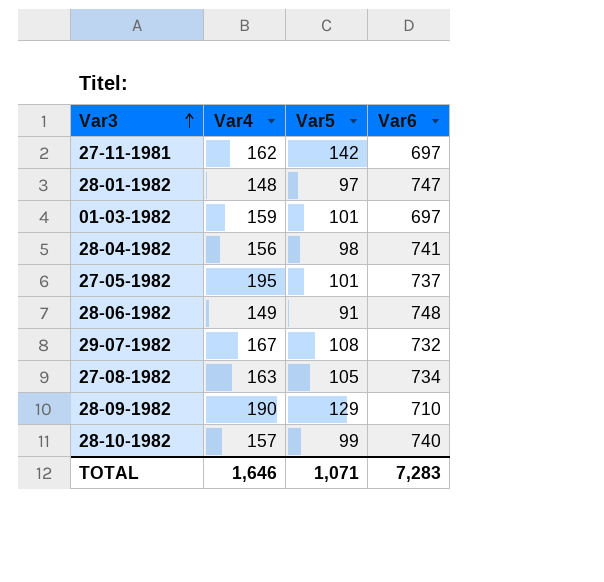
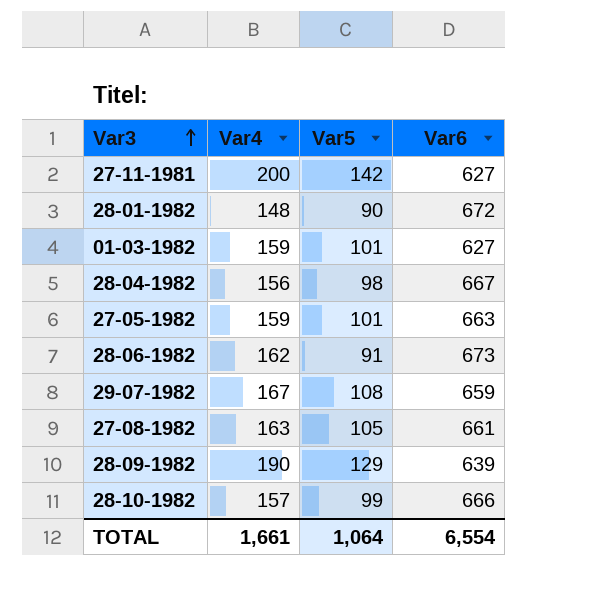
27-11-1981 | Var4: 162 -> 200
27-11-1981 | Var6: 697 -> 627
28-01-1982 | Var5: 97 -> 90
28-01-1982 | Var6: 747 -> 672
01-03-1982 | Var6: 697 -> 627
28-04-1982 | Var6: 741 -> 667
27-05-1982 | Var4: 195 -> 159
27-05-1982 | Var6: 737 -> 663
28-06-1982 | Var4: 149 -> 162
28-06-1982 | Var6: 748 -> 673
29-07-1982 | Var6: 732 -> 659
27-08-1982 | Var6: 734 -> 661
28-09-1982 | Var6: 710 -> 639
28-10-1982 | Var6: 740 -> 666
TOTAL | Var4: 1,646 -> 1,661
TOTAL | Var5: 1,071 -> 1,064
TOTAL | Var6: 7,283 -> 6,554

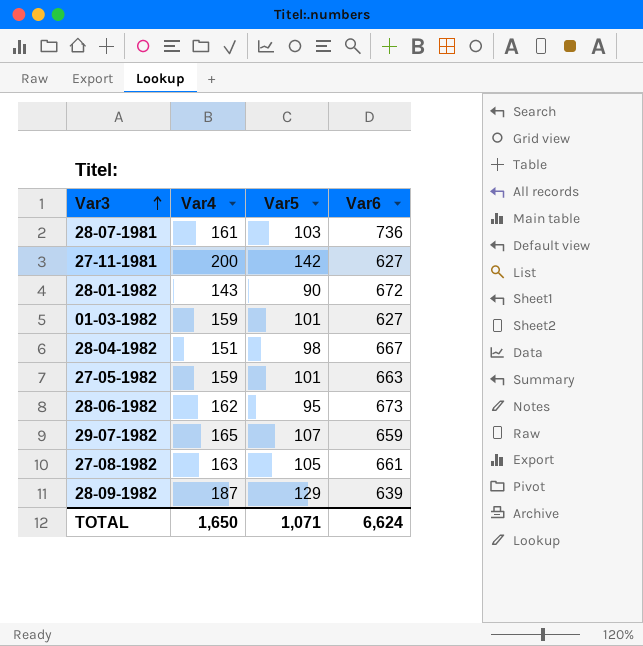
row 28-10-1982: 157 | 99 | 666 -> none
row 28-07-1981: none -> 161 | 103 | 736
28-01-1982 | Var4: 148 -> 143
28-04-1982 | Var4: 156 -> 151
28-06-1982 | Var5: 91 -> 95
29-07-1982 | Var4: 167 -> 165
29-07-1982 | Var5: 108 -> 107
28-09-1982 | Var4: 190 -> 187
TOTAL | Var4: 1,661 -> 1,650
TOTAL | Var5: 1,064 -> 1,071
TOTAL | Var6: 6,554 -> 6,624

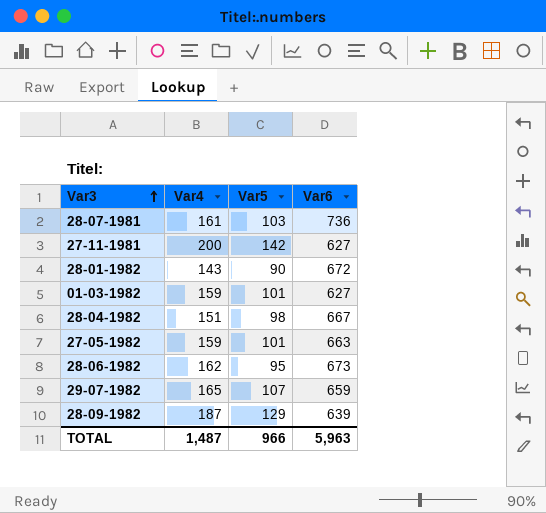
row 27-08-1982: 163 | 105 | 661 -> none
TOTAL | Var4: 1,650 -> 1,487
TOTAL | Var5: 1,071 -> 966
TOTAL | Var6: 6,624 -> 5,963

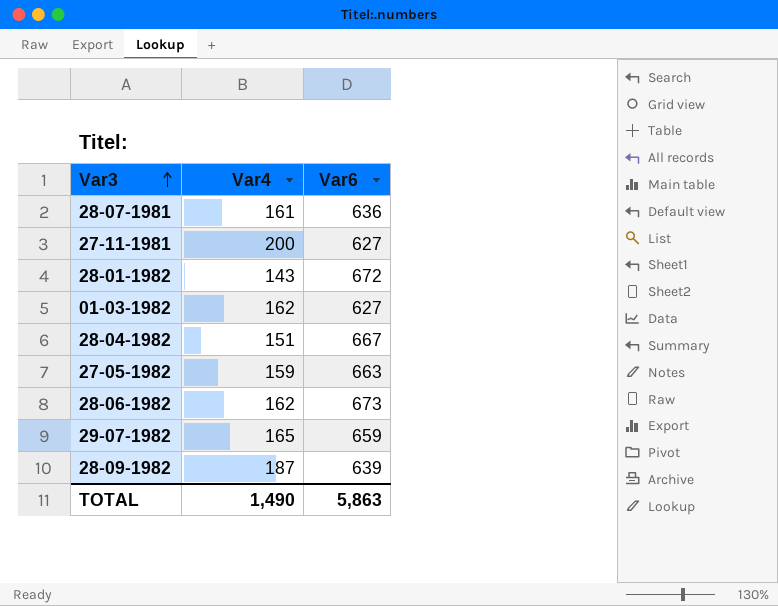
column Var5 | position: 3 -> none
28-07-1981 | Var6: 736 -> 636
01-03-1982 | Var4: 159 -> 162
TOTAL | Var4: 1,487 -> 1,490
TOTAL | Var6: 5,963 -> 5,863

